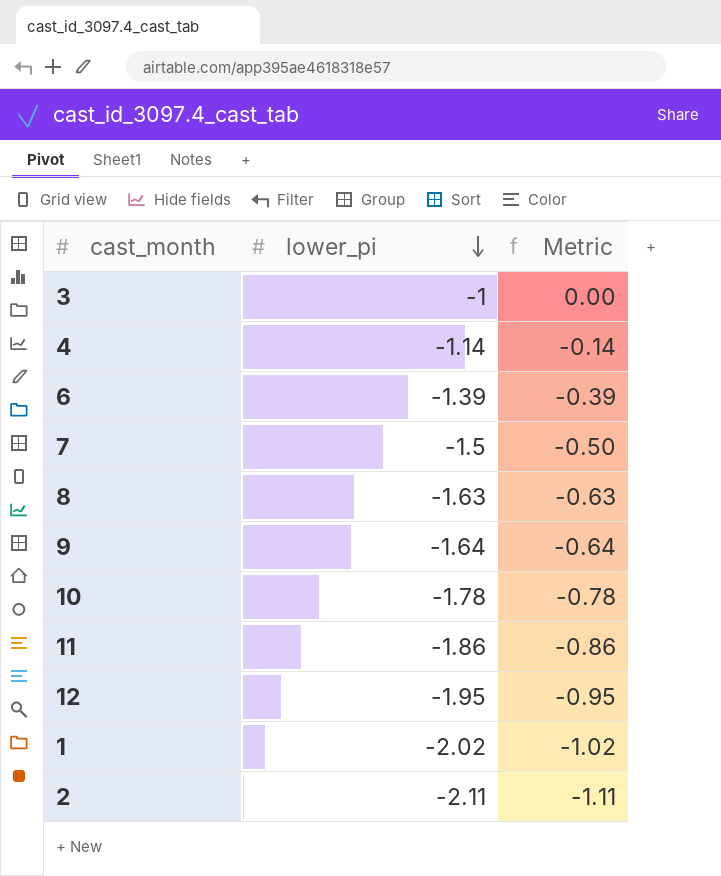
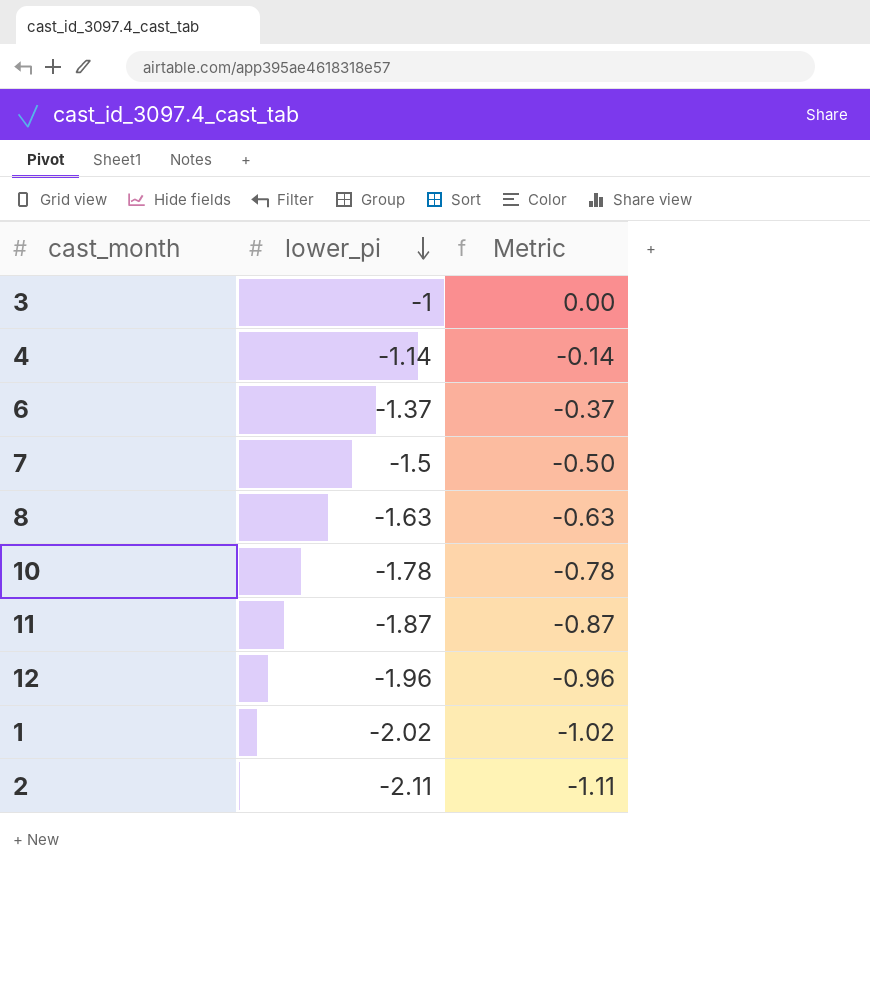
row 9: -1.64 | -0.64 -> none
6 | lower_pi: -1.39 -> -1.37
6 | Metric: -0.39 -> -0.37
11 | lower_pi: -1.86 -> -1.87
11 | Metric: -0.86 -> -0.87
12 | lower_pi: -1.95 -> -1.96
12 | Metric: -0.95 -> -0.96

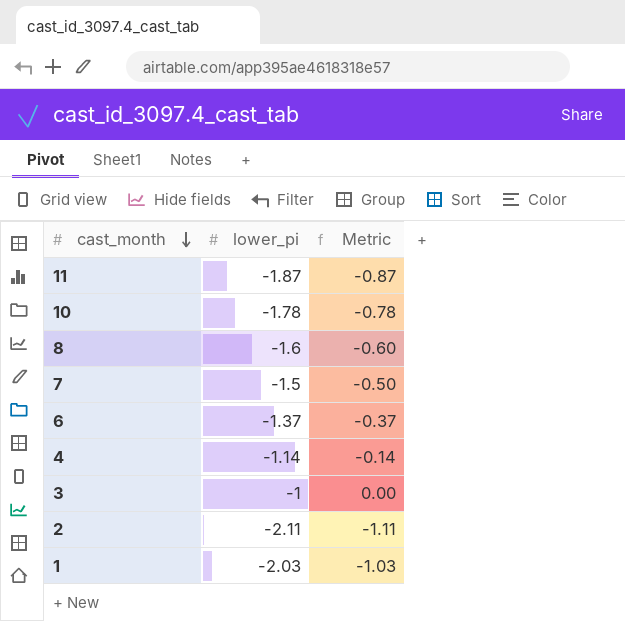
row order: lower_pi descending -> cast_month descending
row 12: -1.96 | -0.96 -> none
8 | lower_pi: -1.63 -> -1.6
8 | Metric: -0.63 -> -0.60
1 | lower_pi: -2.02 -> -2.03
1 | Metric: -1.02 -> -1.03

